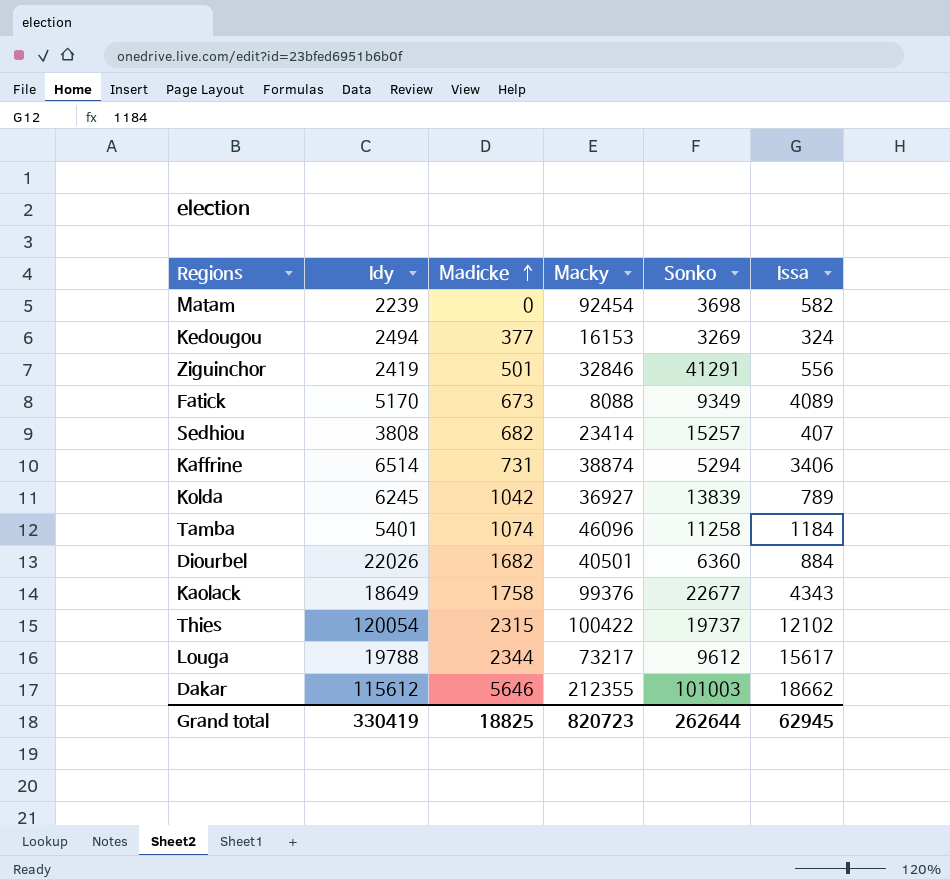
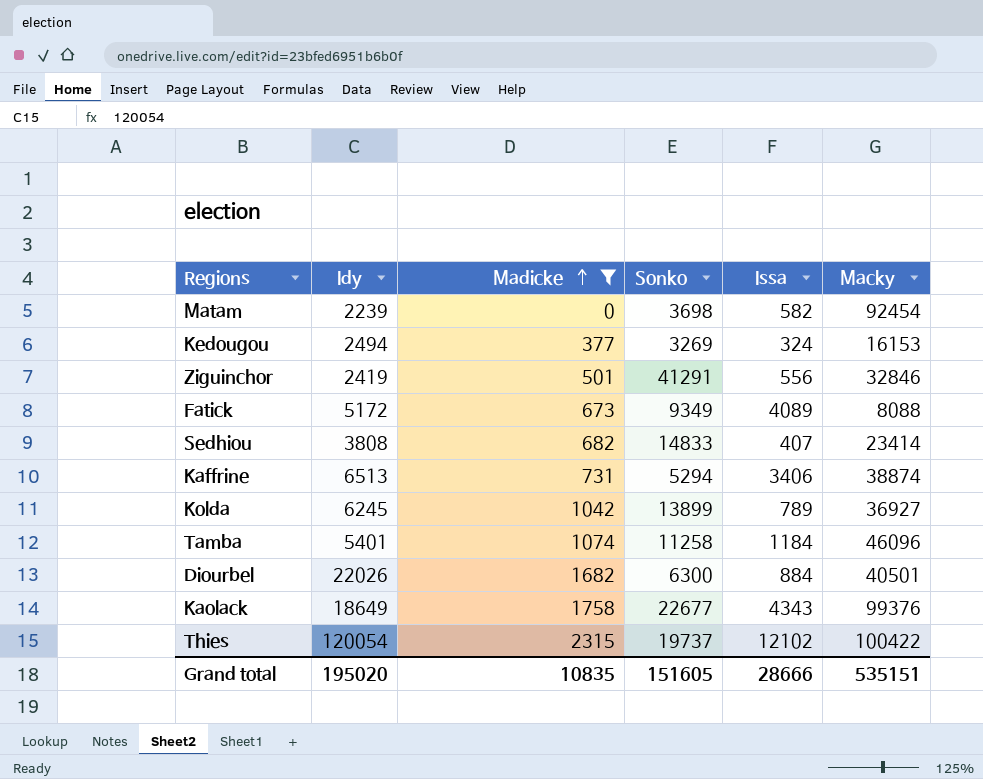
filter: none -> Madicke <= 2315
column Macky | position: 4 -> 6
Fatick | Idy: 5170 -> 5172
Sedhiou | Sonko: 15257 -> 14833
Kaffrine | Idy: 6514 -> 6513
Kolda | Sonko: 13839 -> 13899
Diourbel | Sonko: 6360 -> 6300
Grand total | Idy: 330419 -> 195020
Grand total | Madicke: 18825 -> 10835
Grand total | Sonko: 262644 -> 151605
Grand total | Issa: 62945 -> 28666
Grand total | Macky: 820723 -> 535151

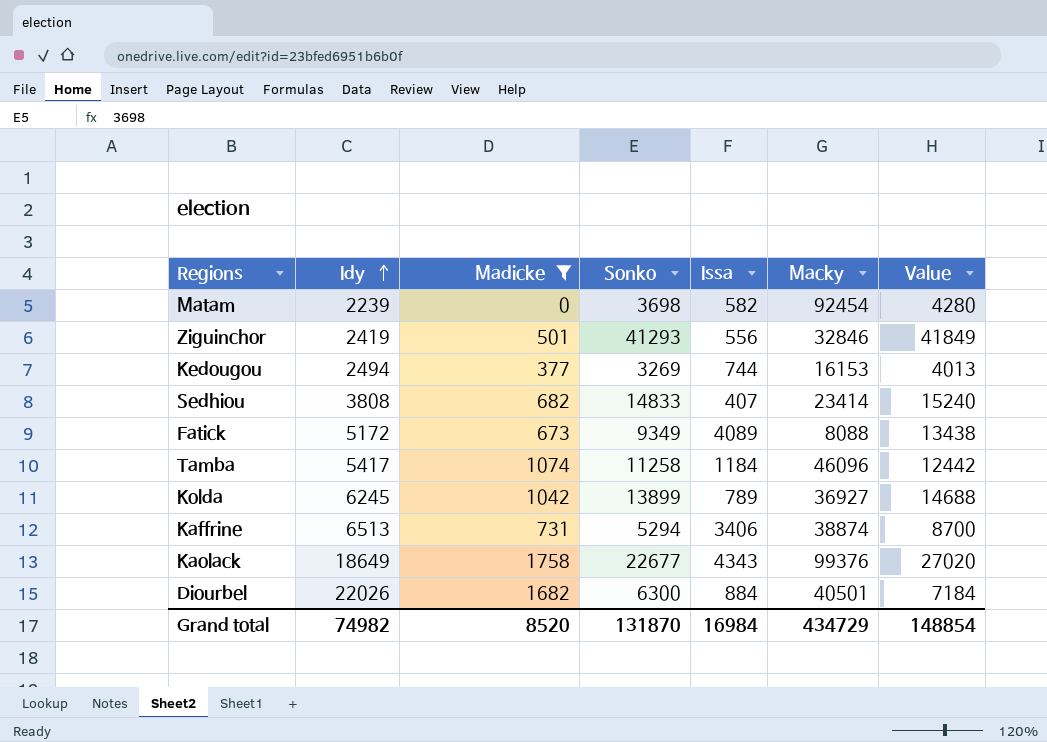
row order: Madicke ascending -> Idy ascending
column Value | formula: none -> [Sonko] + [Issa]
row Thies: 120054 | 2315 | 19737 | 12102 | 100422 -> none
Ziguinchor | Sonko: 41291 -> 41293
Kedougou | Issa: 324 -> 744
Tamba | Idy: 5401 -> 5417
Grand total | Idy: 195020 -> 74982
Grand total | Madicke: 10835 -> 8520
Grand total | Sonko: 151605 -> 131870
Grand total | Issa: 28666 -> 16984
Grand total | Macky: 535151 -> 434729

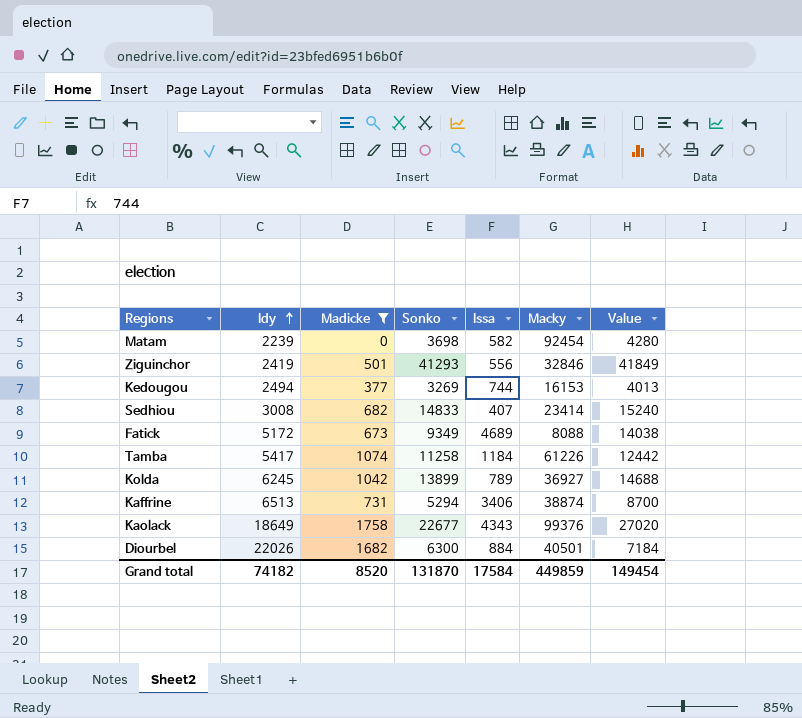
Sedhiou | Idy: 3808 -> 3008
Fatick | Issa: 4089 -> 4689
Fatick | Value: 13438 -> 14038
Tamba | Macky: 46096 -> 61226
Grand total | Idy: 74982 -> 74182
Grand total | Issa: 16984 -> 17584
Grand total | Macky: 434729 -> 449859
Grand total | Value: 148854 -> 149454

